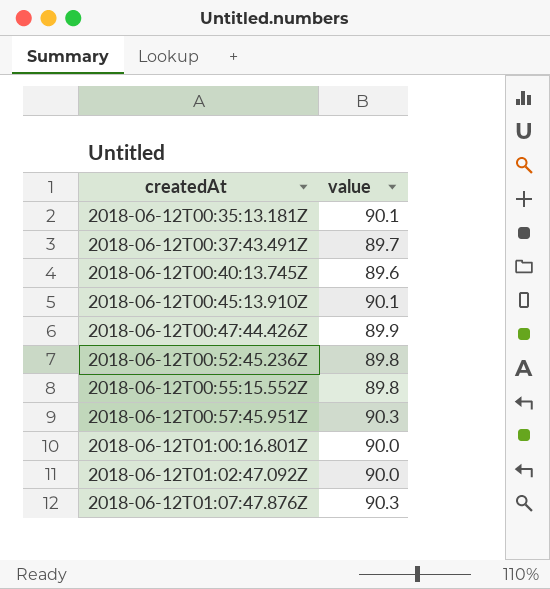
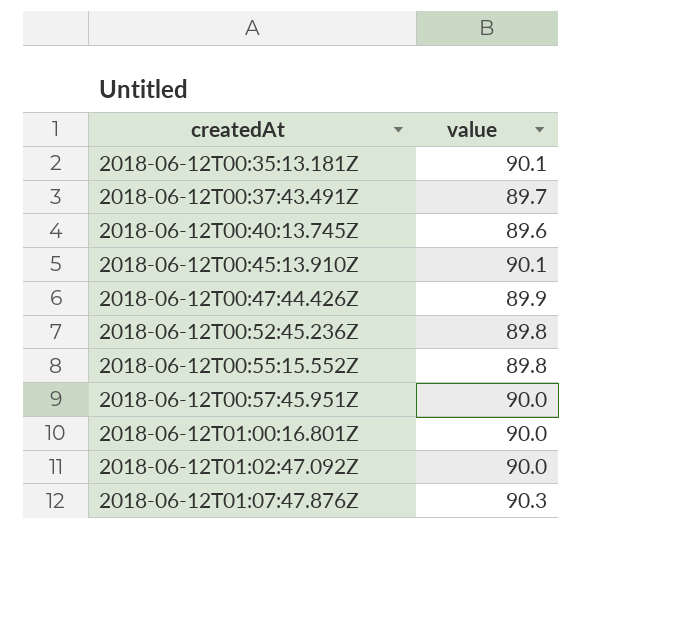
2018-06-12T00:57:45.951Z | value: 90.3 -> 90.0

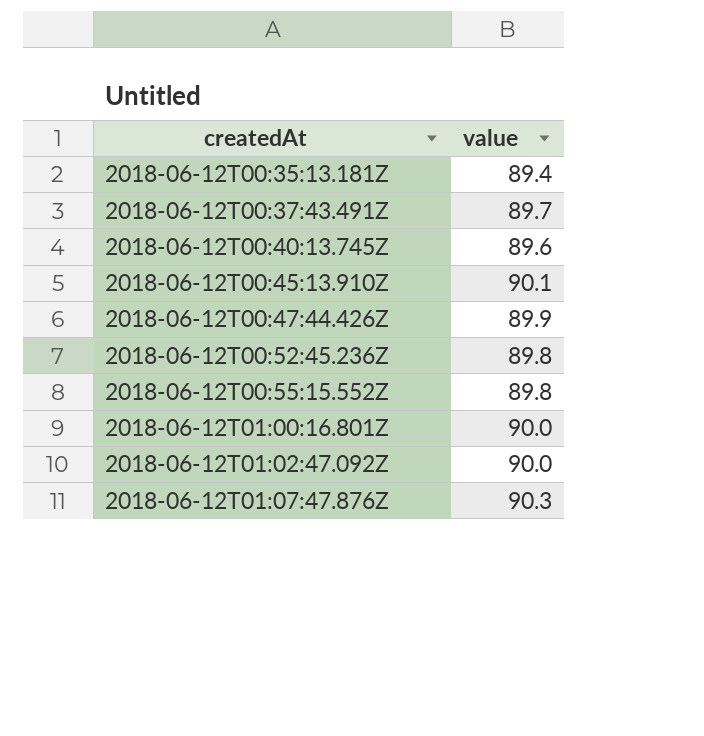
row 2018-06-12T00:57:45.951Z: 90.0 -> none
2018-06-12T00:35:13.181Z | value: 90.1 -> 89.4

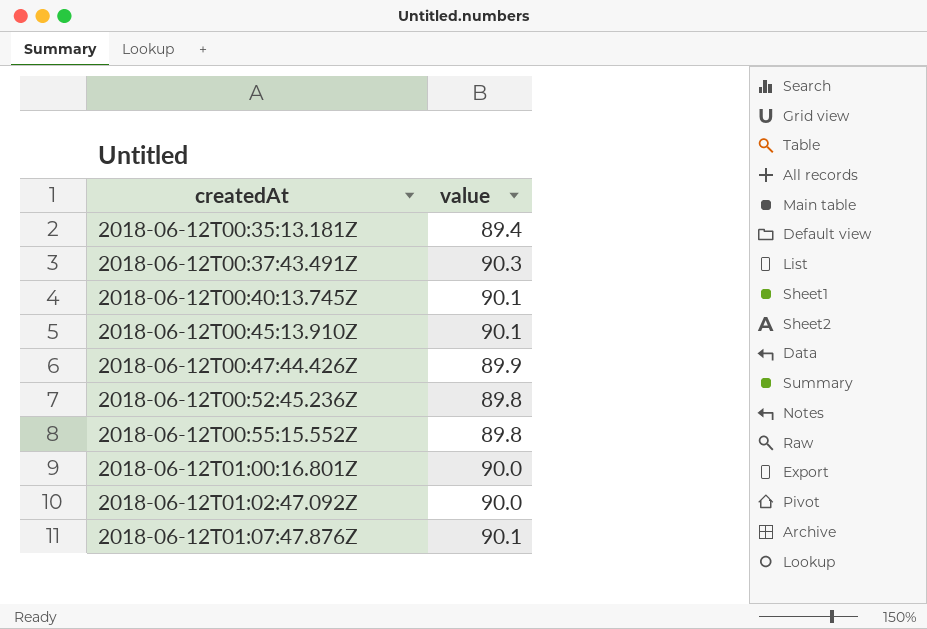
2018-06-12T00:37:43.491Z | value: 89.7 -> 90.3
2018-06-12T00:40:13.745Z | value: 89.6 -> 90.1
2018-06-12T01:07:47.876Z | value: 90.3 -> 90.1

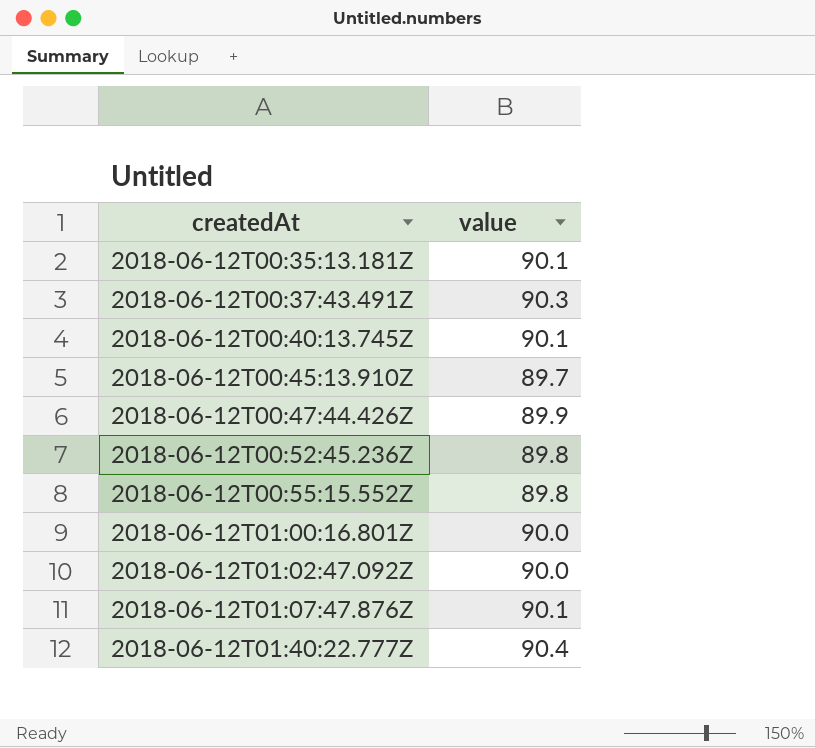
2018-06-12T00:35:13.181Z | value: 89.4 -> 90.1
2018-06-12T00:45:13.910Z | value: 90.1 -> 89.7
row 2018-06-12T01:40:22.777Z: none -> 90.4

